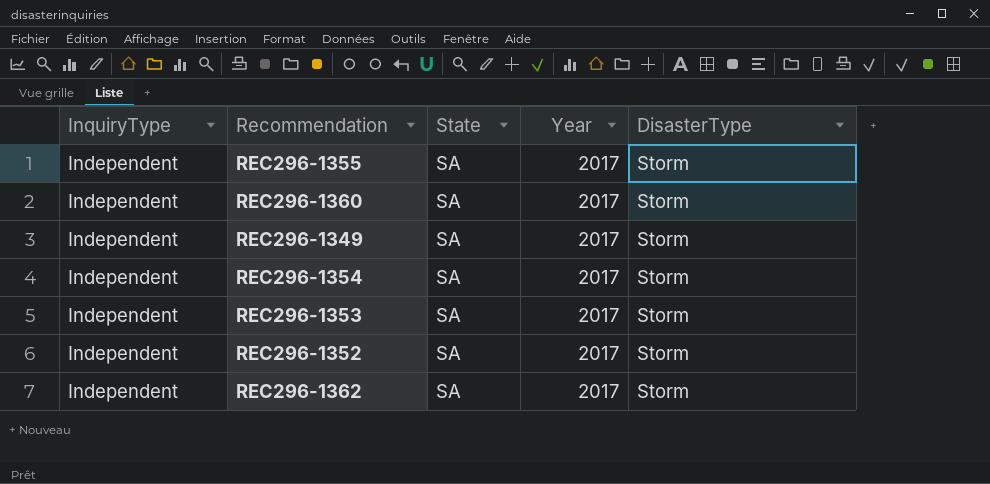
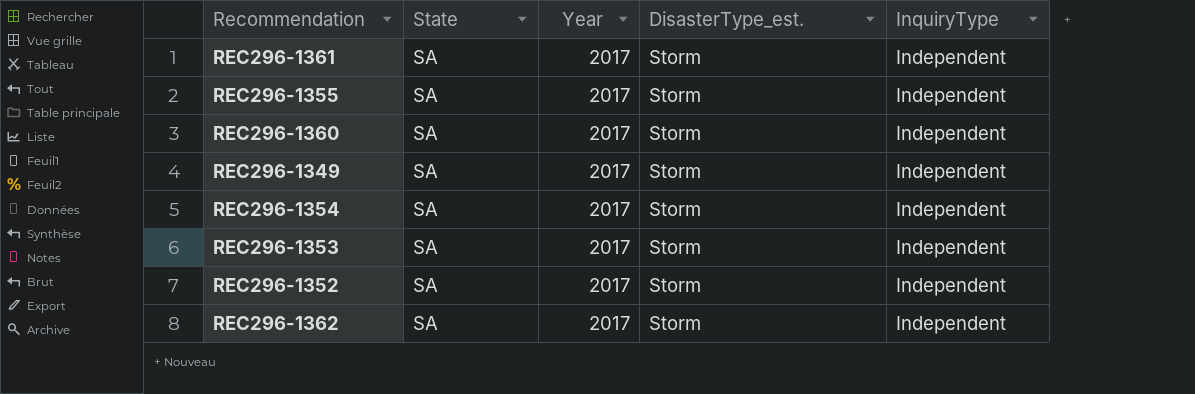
column name: DisasterType -> DisasterType_est.
column InquiryType | position: 1 -> 5
row REC296-1361: none -> SA | 2017 | Storm | Independent

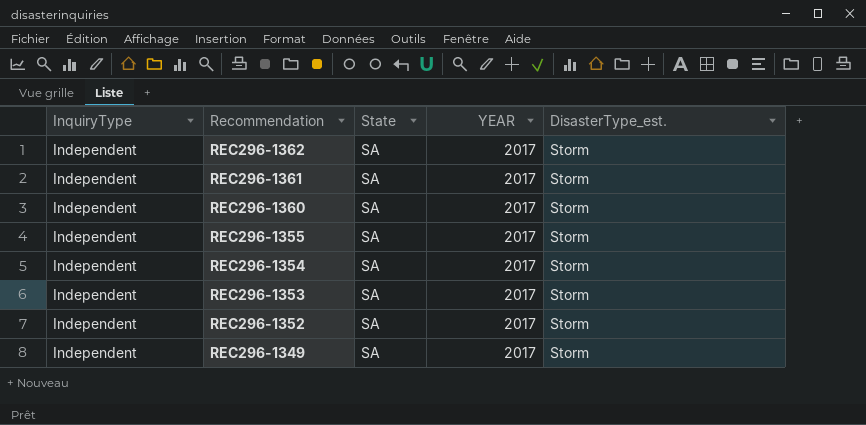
row order: none -> Recommendation descending
column InquiryType | position: 5 -> 1
column name: Year -> YEAR

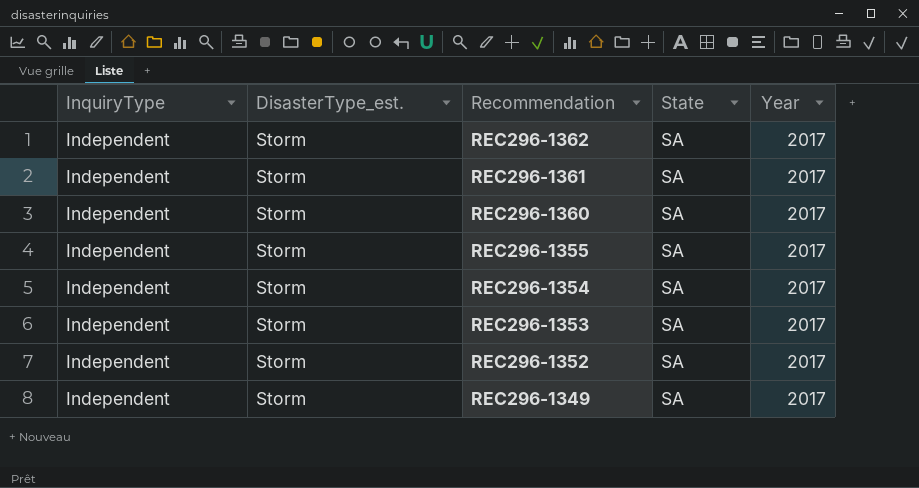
column DisasterType_est. | position: 5 -> 2
column name: YEAR -> Year

